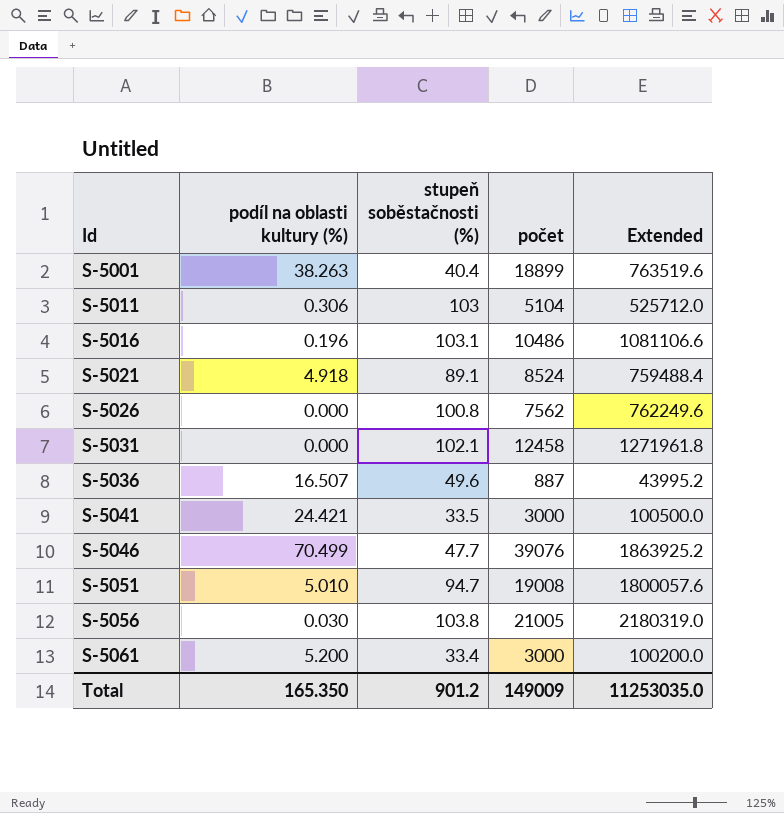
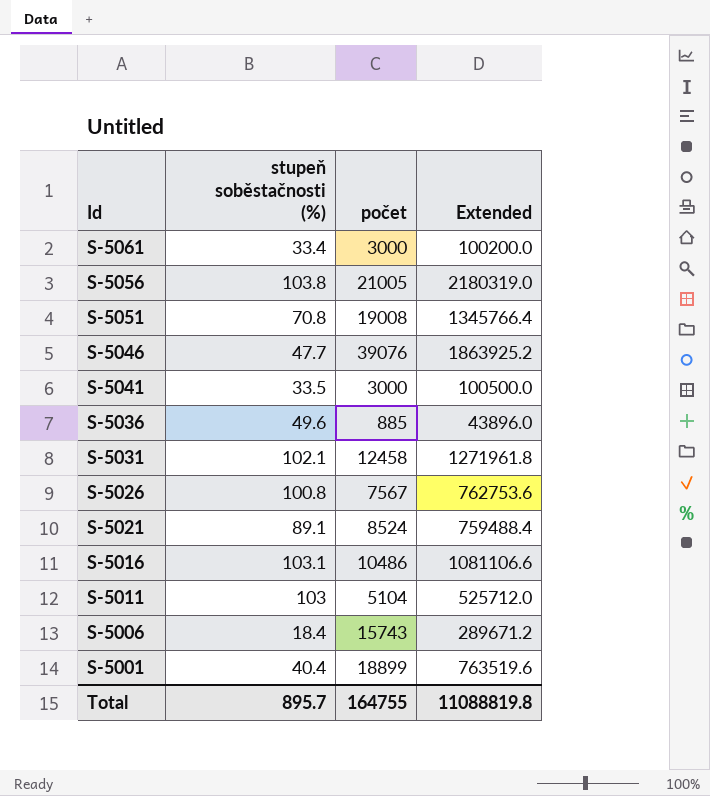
row order: Id ascending -> Id descending
column podíl na oblasti kultury (%) | position: 2 -> none
S-5051 | stupeň soběstačnosti (%): 94.7 -> 70.8
S-5051 | Extended: 1800057.6 -> 1345766.4
S-5036 | počet: 887 -> 885
S-5036 | Extended: 43995.2 -> 43896.0
S-5026 | počet: 7562 -> 7567
S-5026 | Extended: 762249.6 -> 762753.6
row S-5006: none -> 18.4 | 15743 | 289671.2
Total | stupeň soběstačnosti (%): 901.2 -> 895.7
Total | počet: 149009 -> 164755
Total | Extended: 11253035.0 -> 11088819.8

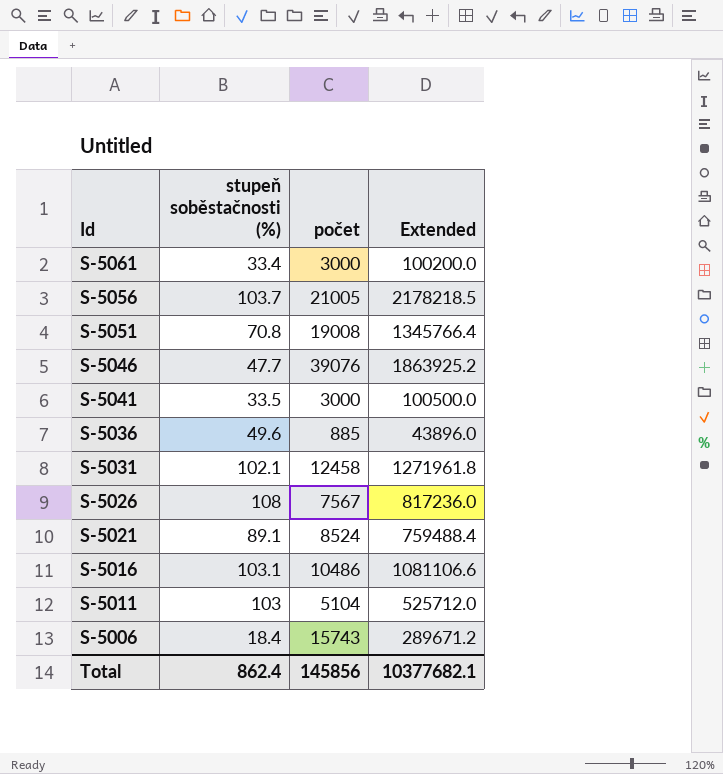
row S-5001: 40.4 | 18899 | 763519.6 -> none
S-5056 | stupeň soběstačnosti (%): 103.8 -> 103.7
S-5056 | Extended: 2180319.0 -> 2178218.5
S-5026 | stupeň soběstačnosti (%): 100.8 -> 108
S-5026 | Extended: 762753.6 -> 817236.0
Total | stupeň soběstačnosti (%): 895.7 -> 862.4
Total | počet: 164755 -> 145856
Total | Extended: 11088819.8 -> 10377682.1

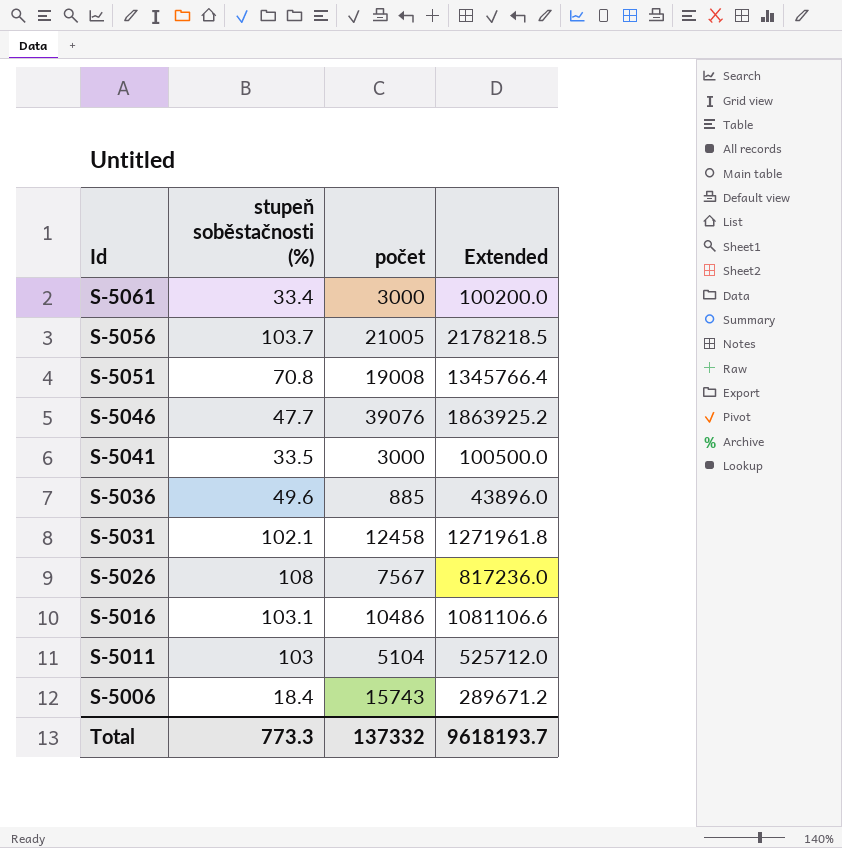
row S-5021: 89.1 | 8524 | 759488.4 -> none
Total | stupeň soběstačnosti (%): 862.4 -> 773.3
Total | počet: 145856 -> 137332
Total | Extended: 10377682.1 -> 9618193.7

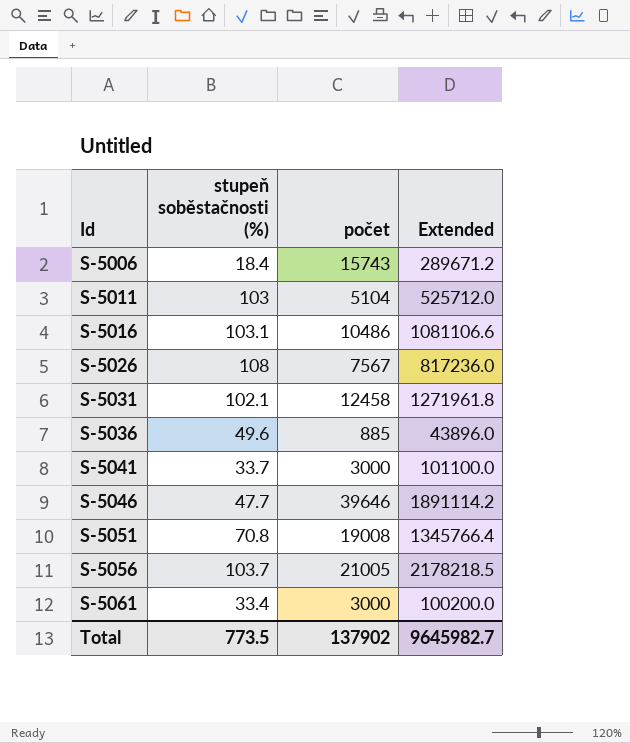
row order: Id descending -> Id ascending
S-5041 | stupeň soběstačnosti (%): 33.5 -> 33.7
S-5041 | Extended: 100500.0 -> 101100.0
S-5046 | počet: 39076 -> 39646
S-5046 | Extended: 1863925.2 -> 1891114.2
Total | stupeň soběstačnosti (%): 773.3 -> 773.5
Total | počet: 137332 -> 137902
Total | Extended: 9618193.7 -> 9645982.7

